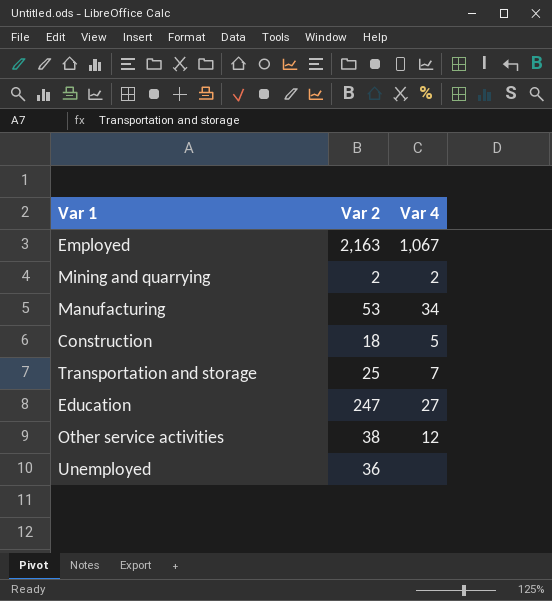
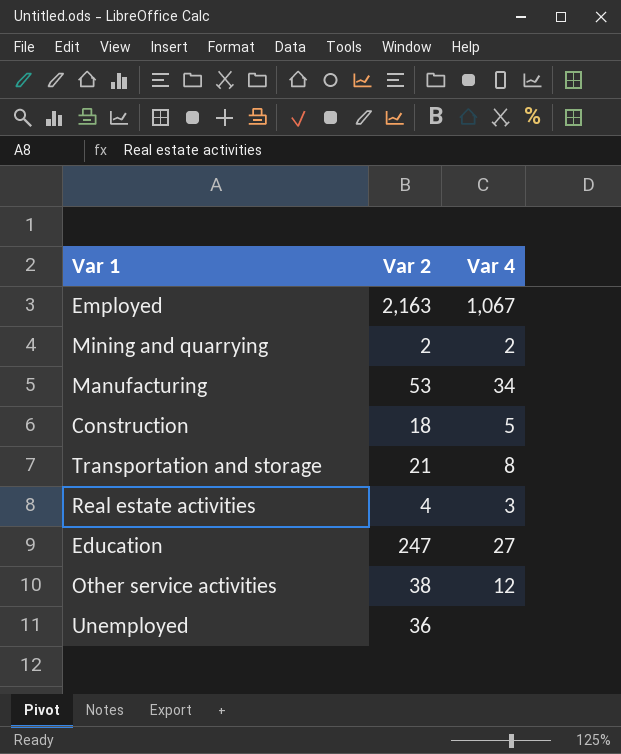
Transportation and storage | Var 2: 25 -> 21
Transportation and storage | Var 4: 7 -> 8
row Real estate activities: none -> 4 | 3

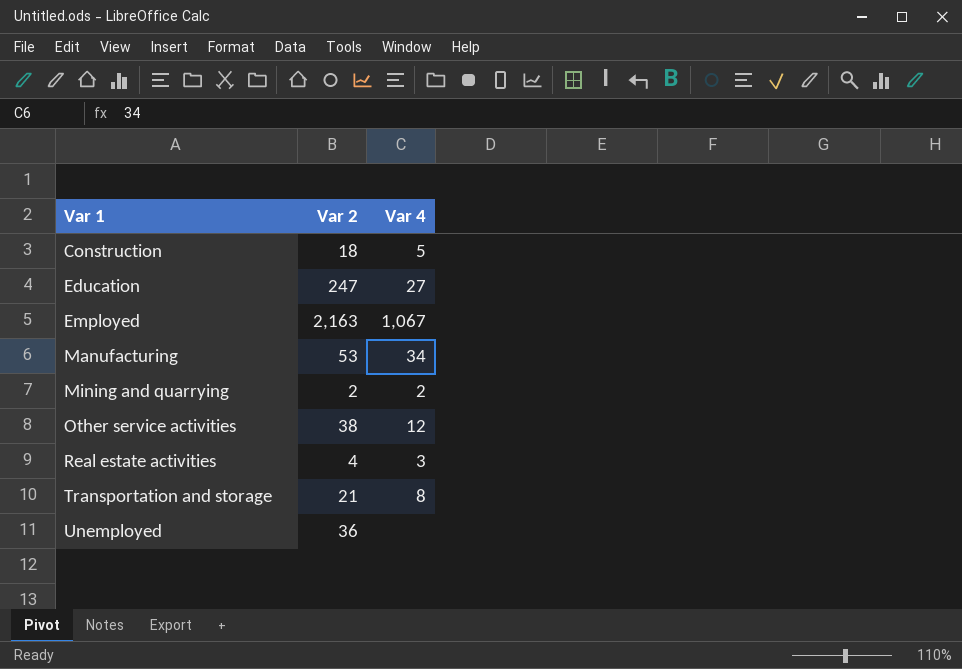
row order: none -> Var 1 ascending

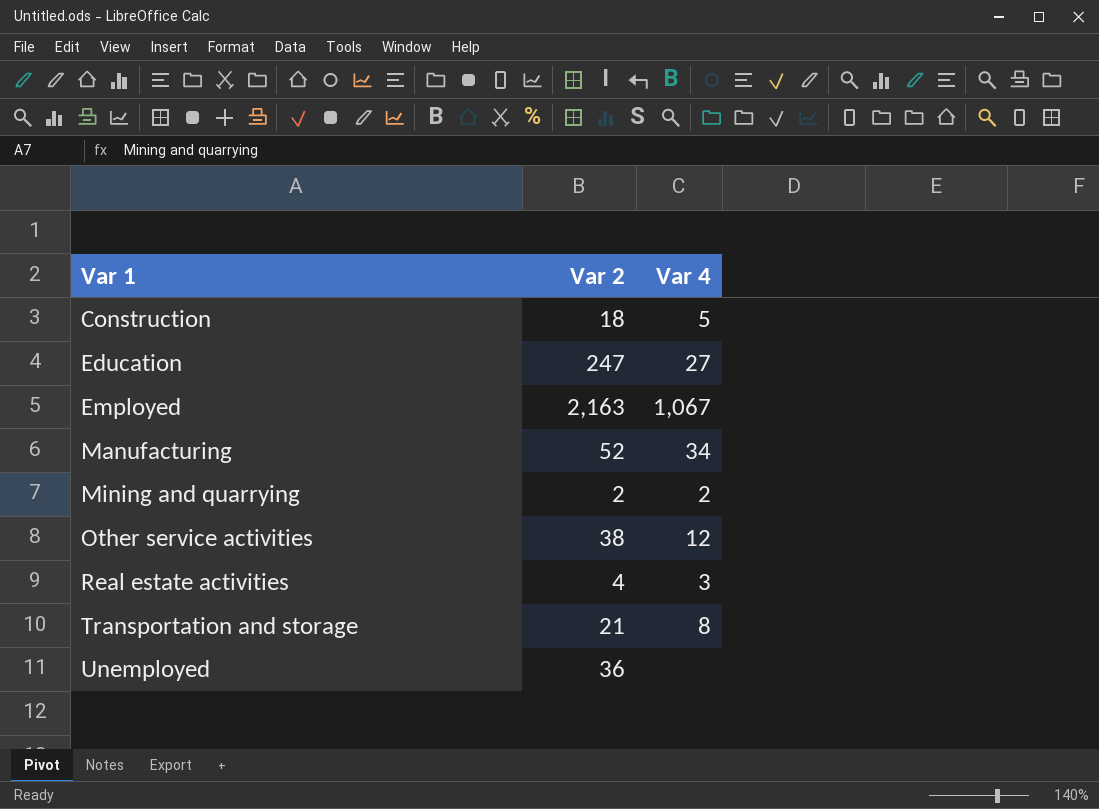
Manufacturing | Var 2: 53 -> 52

